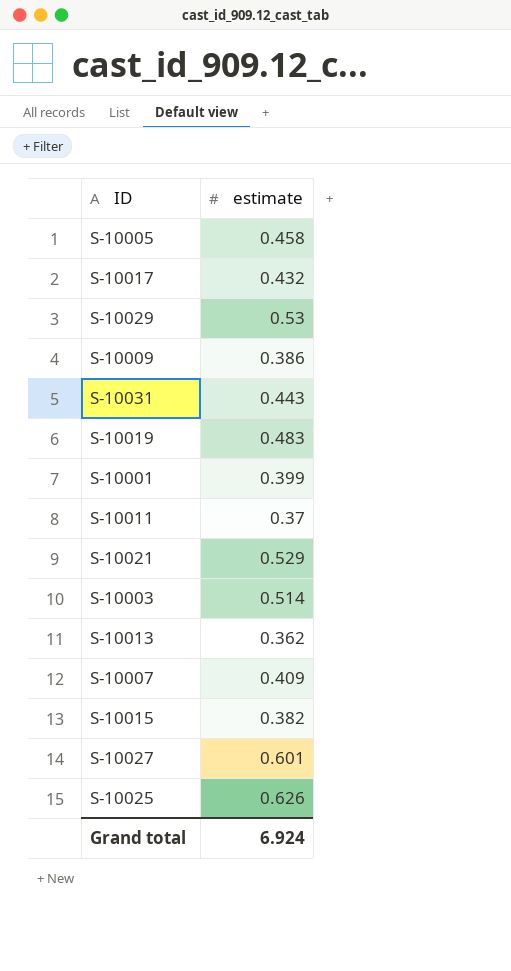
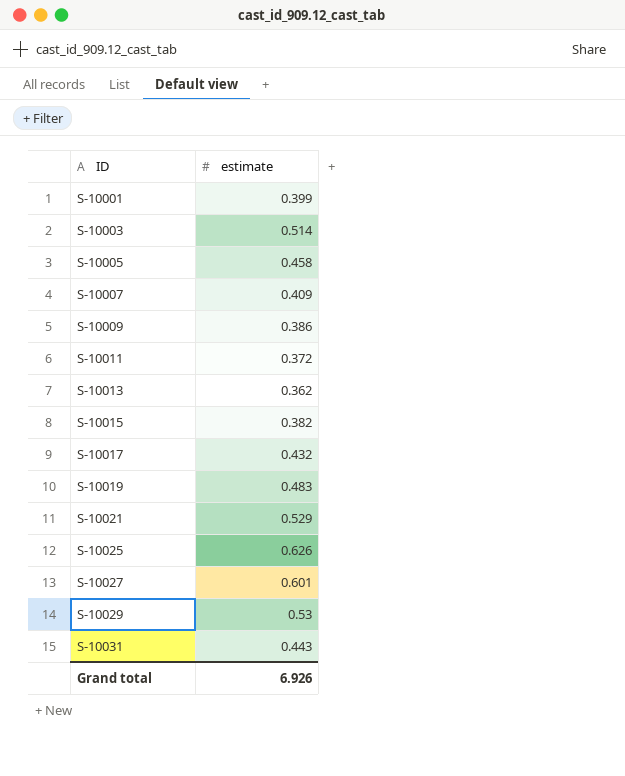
row order: none -> ID ascending
S-10011 | estimate: 0.37 -> 0.372
Grand total | estimate: 6.924 -> 6.926

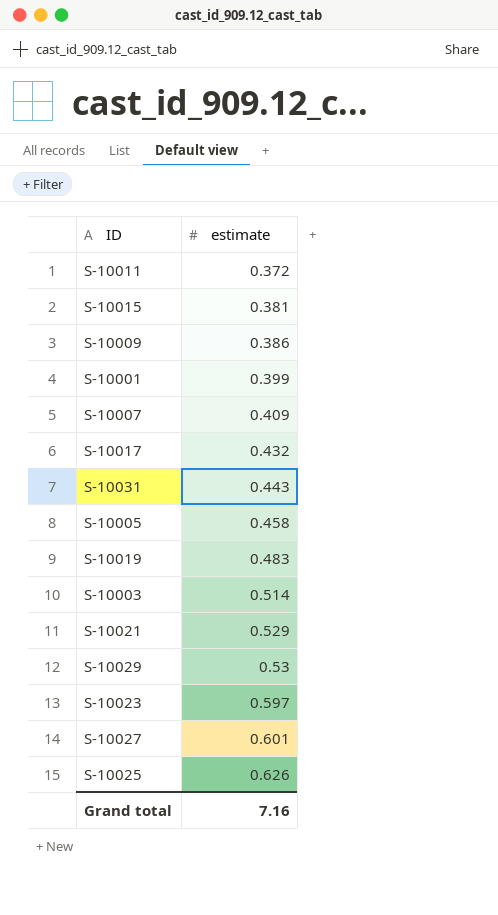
row order: ID ascending -> estimate ascending
row S-10013: 0.362 -> none
S-10015 | estimate: 0.382 -> 0.381
row S-10023: none -> 0.597
Grand total | estimate: 6.926 -> 7.16

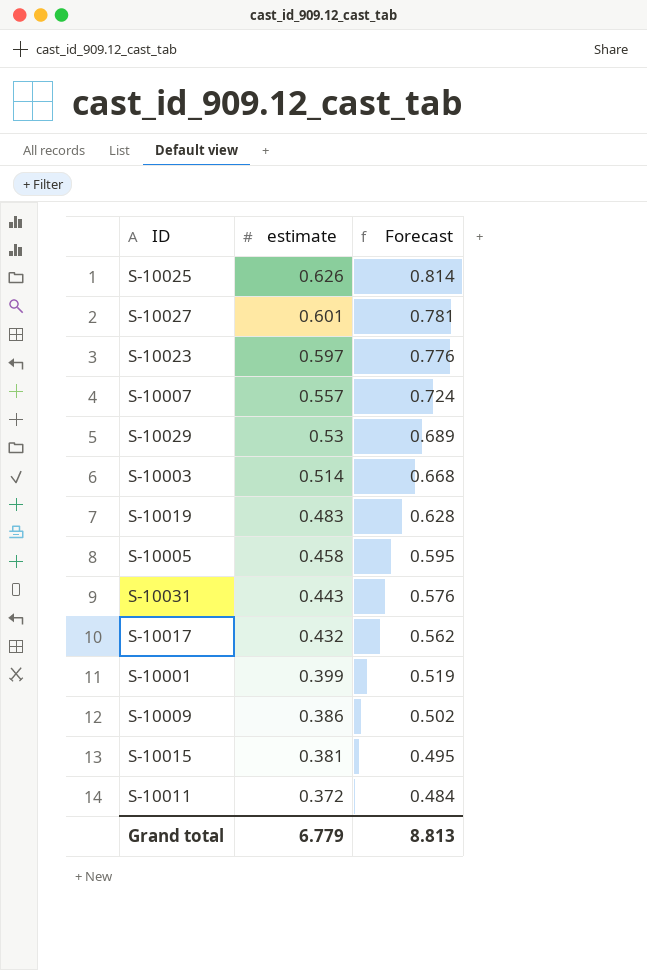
row order: estimate ascending -> estimate descending
column Forecast | formula: none -> [estimate] * 1.3
row S-10021: 0.529 -> none
S-10007 | estimate: 0.409 -> 0.557
Grand total | estimate: 7.16 -> 6.779

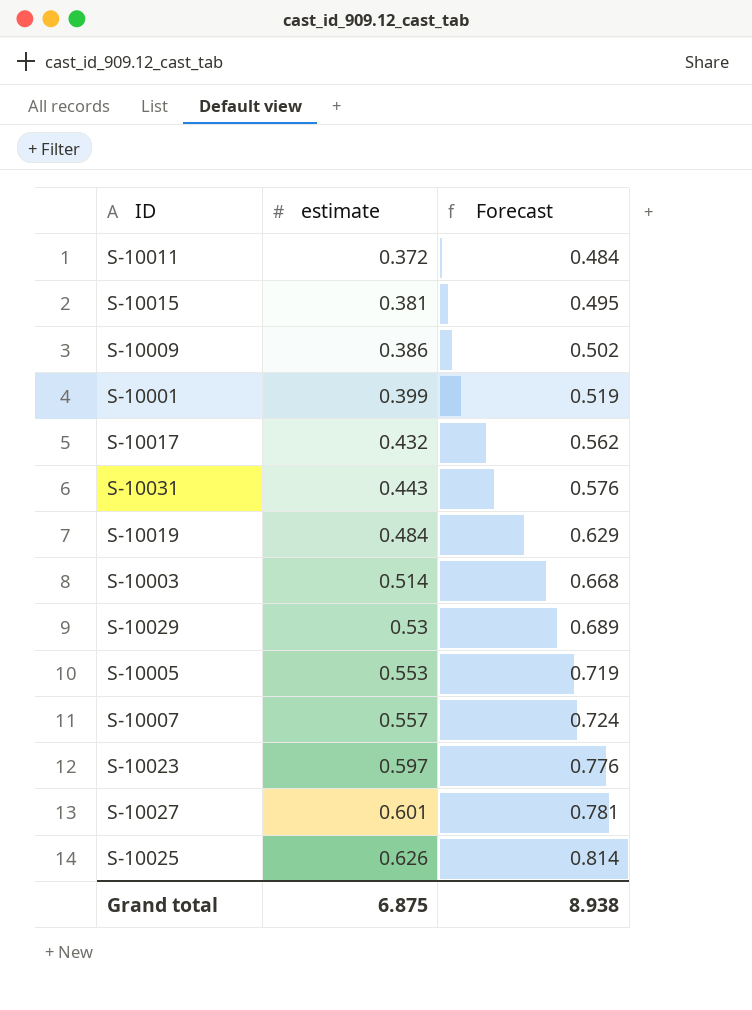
row order: estimate descending -> estimate ascending
S-10019 | estimate: 0.483 -> 0.484
S-10019 | Forecast: 0.628 -> 0.629
S-10005 | estimate: 0.458 -> 0.553
S-10005 | Forecast: 0.595 -> 0.719
Grand total | estimate: 6.779 -> 6.875
Grand total | Forecast: 8.813 -> 8.938

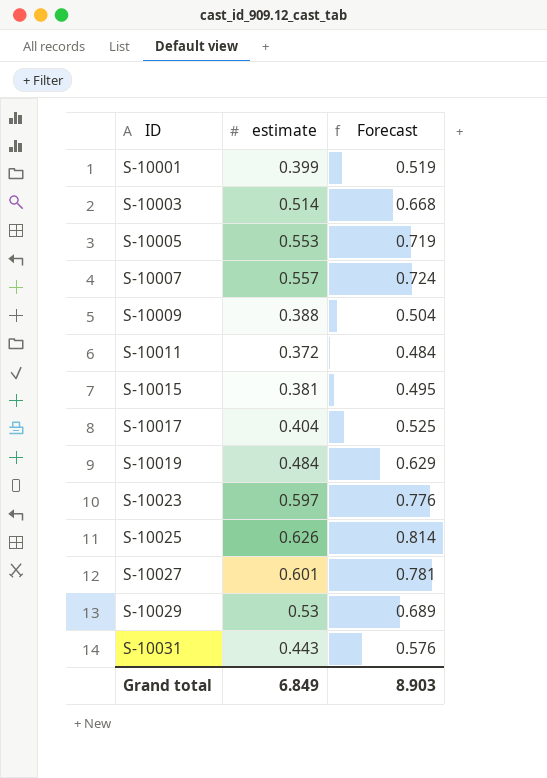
row order: estimate ascending -> ID ascending
S-10009 | estimate: 0.386 -> 0.388
S-10009 | Forecast: 0.502 -> 0.504
S-10017 | estimate: 0.432 -> 0.404
S-10017 | Forecast: 0.562 -> 0.525
Grand total | estimate: 6.875 -> 6.849
Grand total | Forecast: 8.938 -> 8.903

